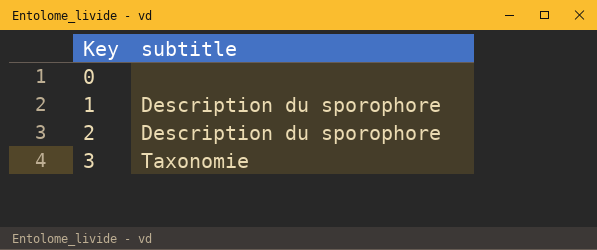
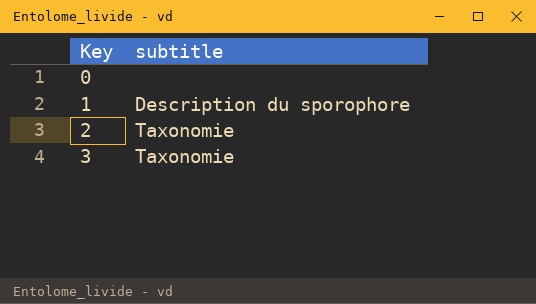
2 | subtitle: Description du sporophore -> Taxonomie

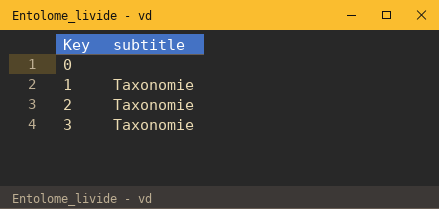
1 | subtitle: Description du sporophore -> Taxonomie

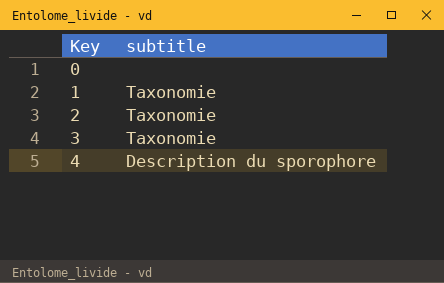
row 4: none -> Description du sporophore

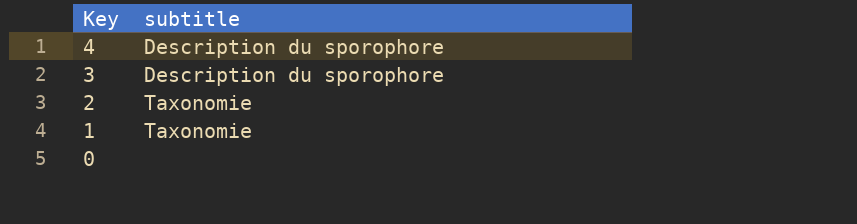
row order: Key ascending -> Key descending
3 | subtitle: Taxonomie -> Description du sporophore

